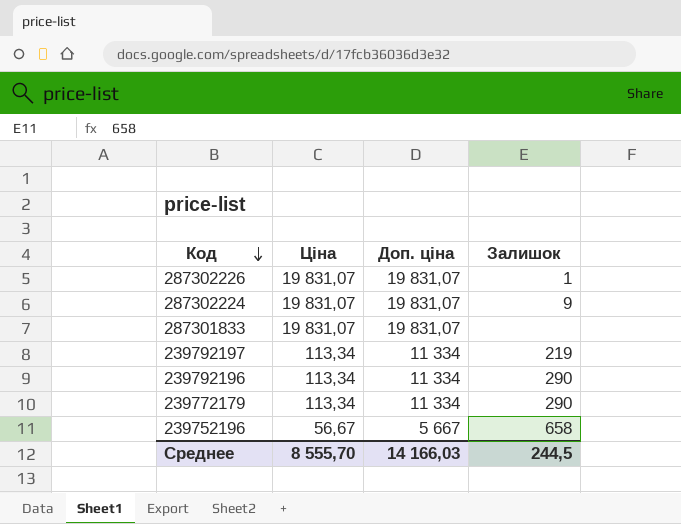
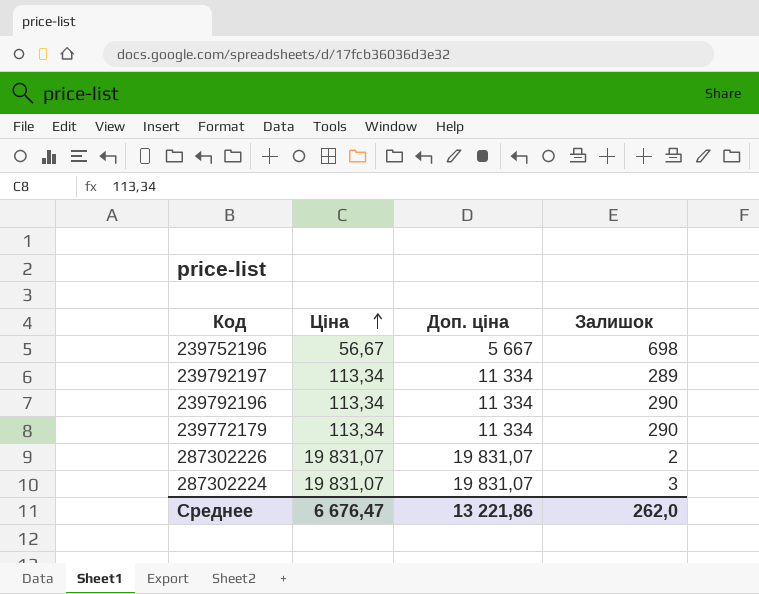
row order: Код descending -> Ціна ascending
row 287301833: 19 831,07 | 19 831,07 | none -> none
239752196 | Залишок: 658 -> 698
239792197 | Залишок: 219 -> 289
287302226 | Залишок: 1 -> 2
287302224 | Залишок: 9 -> 3
Среднее | Ціна: 8 555,70 -> 6 676,47
Среднее | Доп. ціна: 14 166,03 -> 13 221,86
Среднее | Залишок: 244,5 -> 262,0

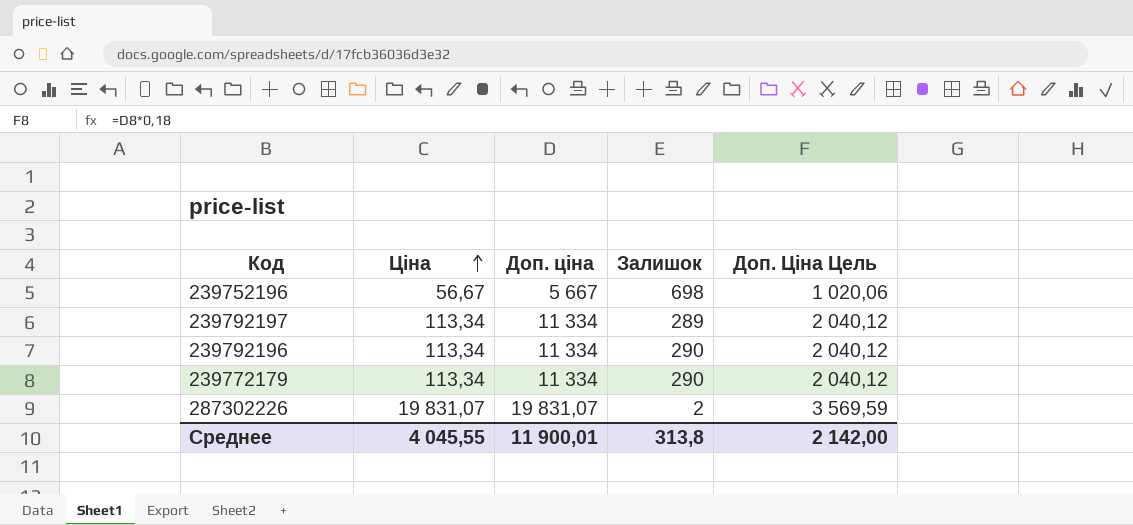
column Доп. Ціна Цель | formula: none -> [Доп. ціна] * 0,18
row 287302224: 19 831,07 | 19 831,07 | 3 -> none
Среднее | Ціна: 6 676,47 -> 4 045,55
Среднее | Доп. ціна: 13 221,86 -> 11 900,01
Среднее | Залишок: 262,0 -> 313,8

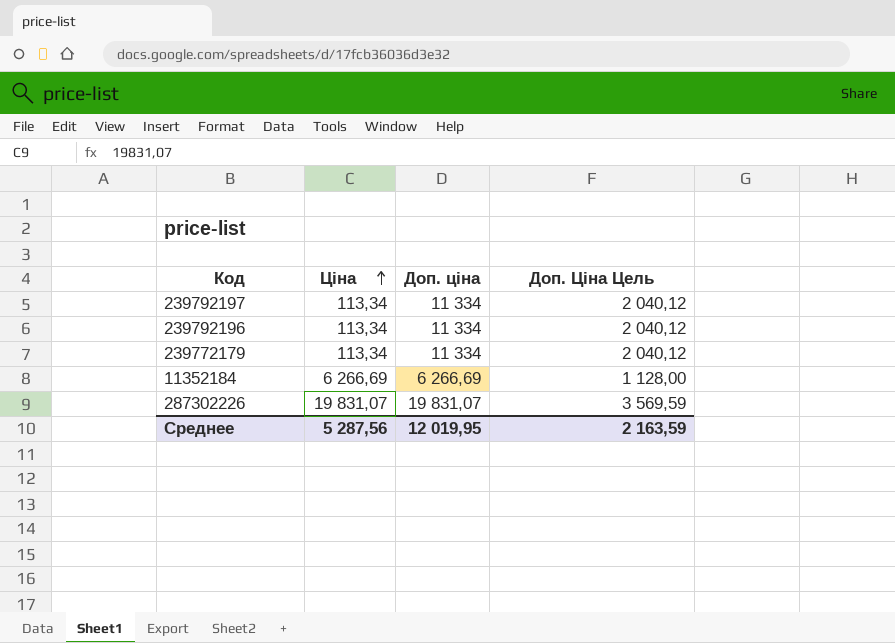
column Залишок | position: 4 -> none
row 239752196: 56,67 | 5 667 | 698 | 1 020,06 -> none
row 11352184: none -> 6 266,69 | 6 266,69 | 1 128,00
Среднее | Ціна: 4 045,55 -> 5 287,56
Среднее | Доп. ціна: 11 900,01 -> 12 019,95
Среднее | Доп. Ціна Цель: 2 142,00 -> 2 163,59

